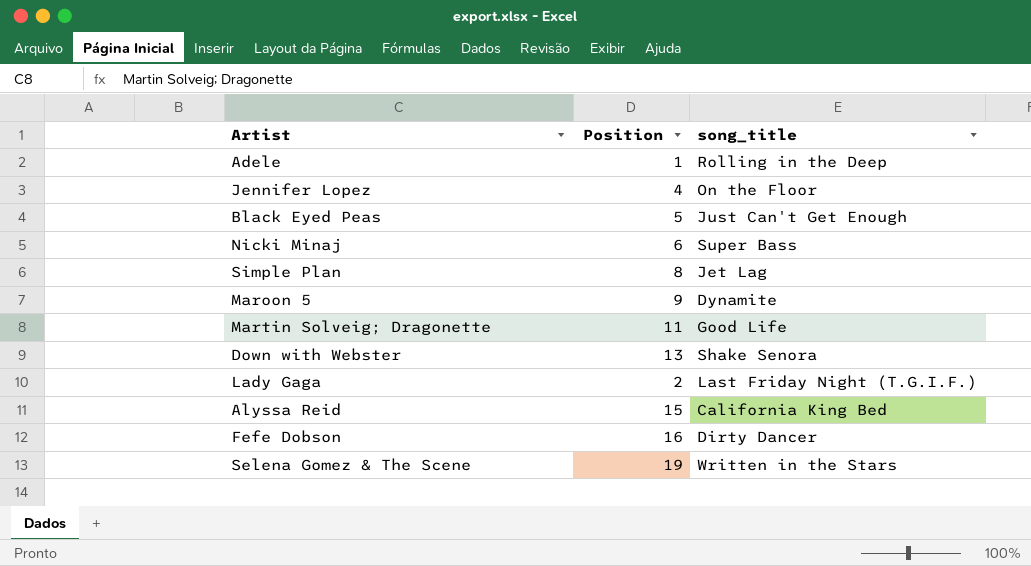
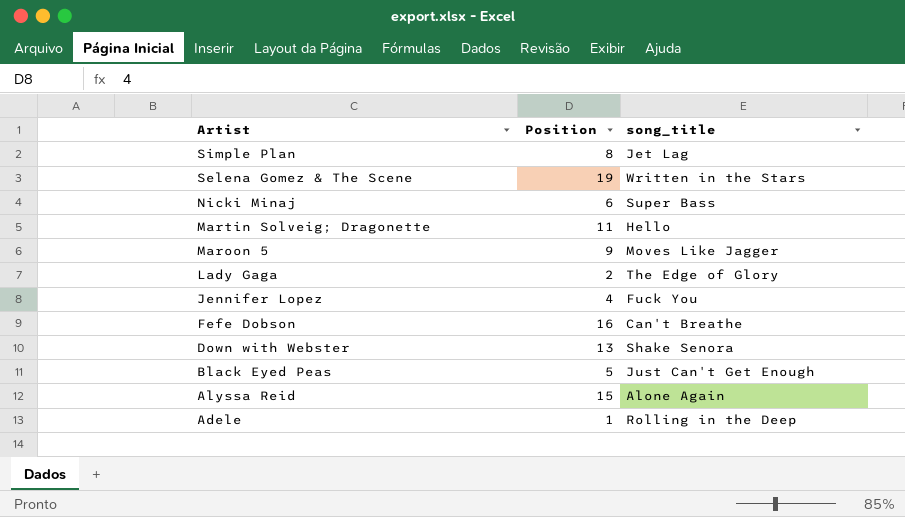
row order: none -> Artist descending
Martin Solveig; Dragonette | song_title: Good Life -> Hello
Maroon 5 | song_title: Dynamite -> Moves Like Jagger
Lady Gaga | song_title: Last Friday Night (T.G.I.F.) -> The Edge of Glory
Jennifer Lopez | song_title: On the Floor -> Fuck You
Fefe Dobson | song_title: Dirty Dancer -> Can't Breathe
Alyssa Reid | song_title: California King Bed -> Alone Again

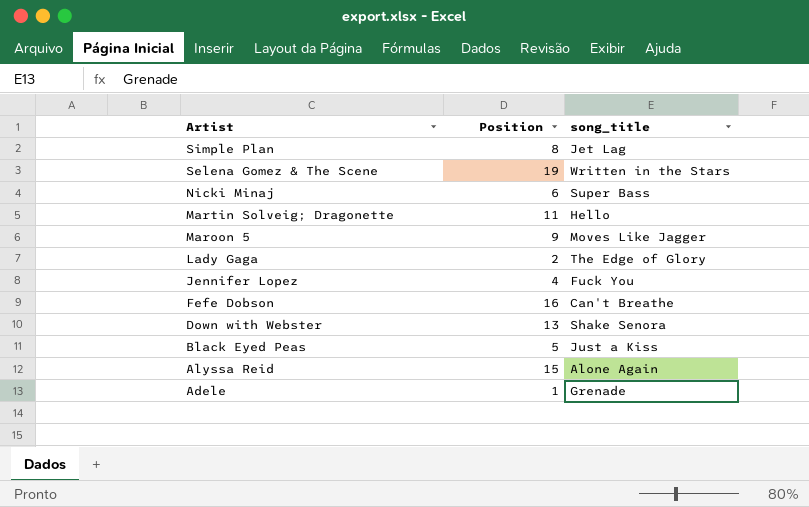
Black Eyed Peas | song_title: Just Can't Get Enough -> Just a Kiss
Adele | song_title: Rolling in the Deep -> Grenade

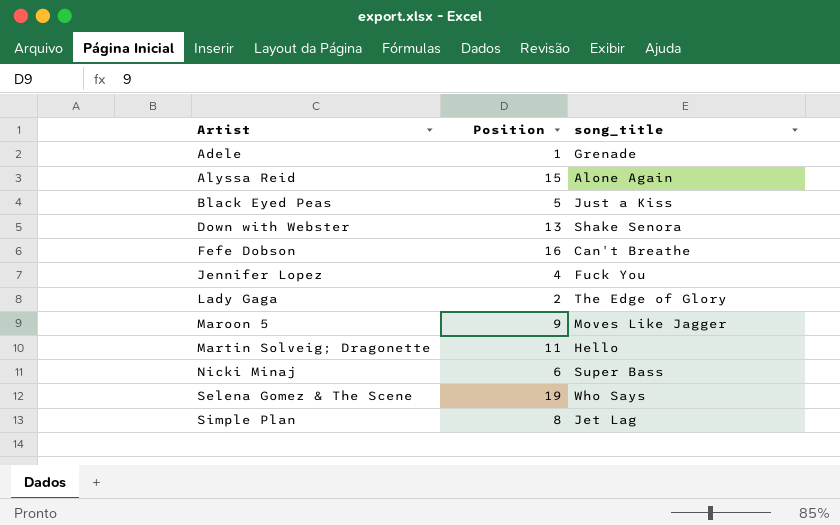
row order: Artist descending -> Artist ascending
Selena Gomez & The Scene | song_title: Written in the Stars -> Who Says

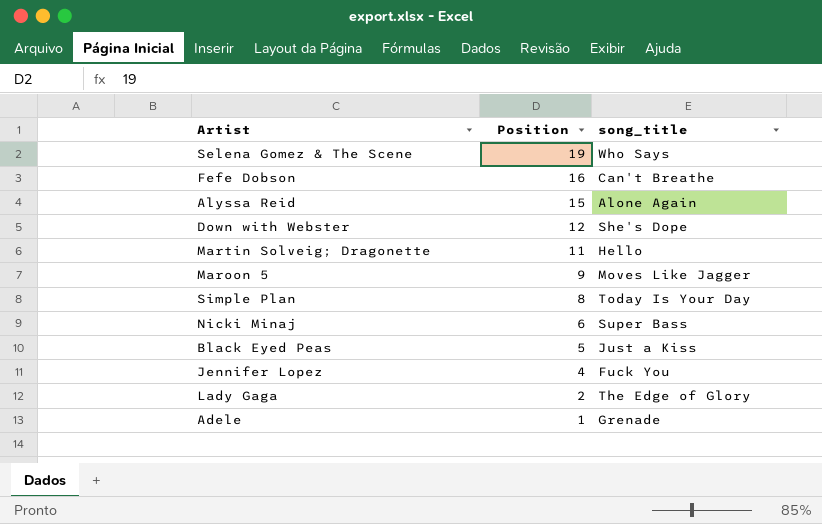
row order: Artist ascending -> Position descending
Down with Webster | Position: 13 -> 12
Down with Webster | song_title: Shake Senora -> She's Dope
Simple Plan | song_title: Jet Lag -> Today Is Your Day

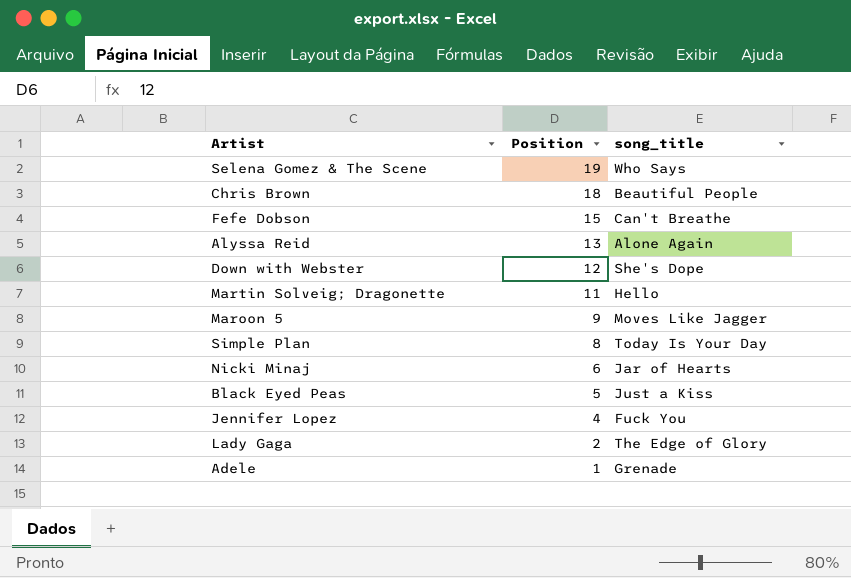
row Chris Brown: none -> 18 | Beautiful People
Fefe Dobson | Position: 16 -> 15
Alyssa Reid | Position: 15 -> 13
Nicki Minaj | song_title: Super Bass -> Jar of Hearts

